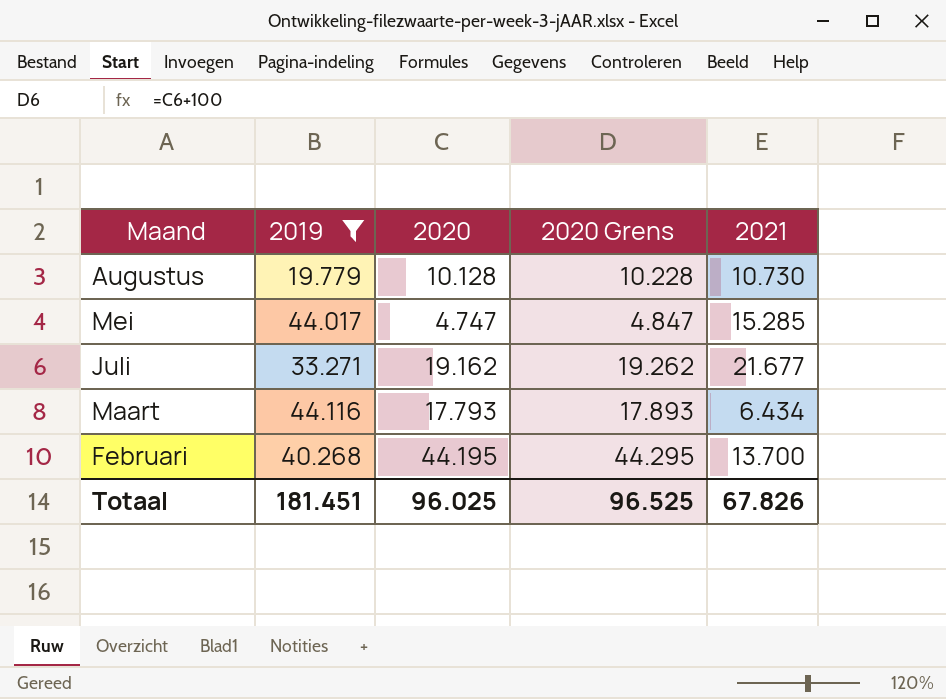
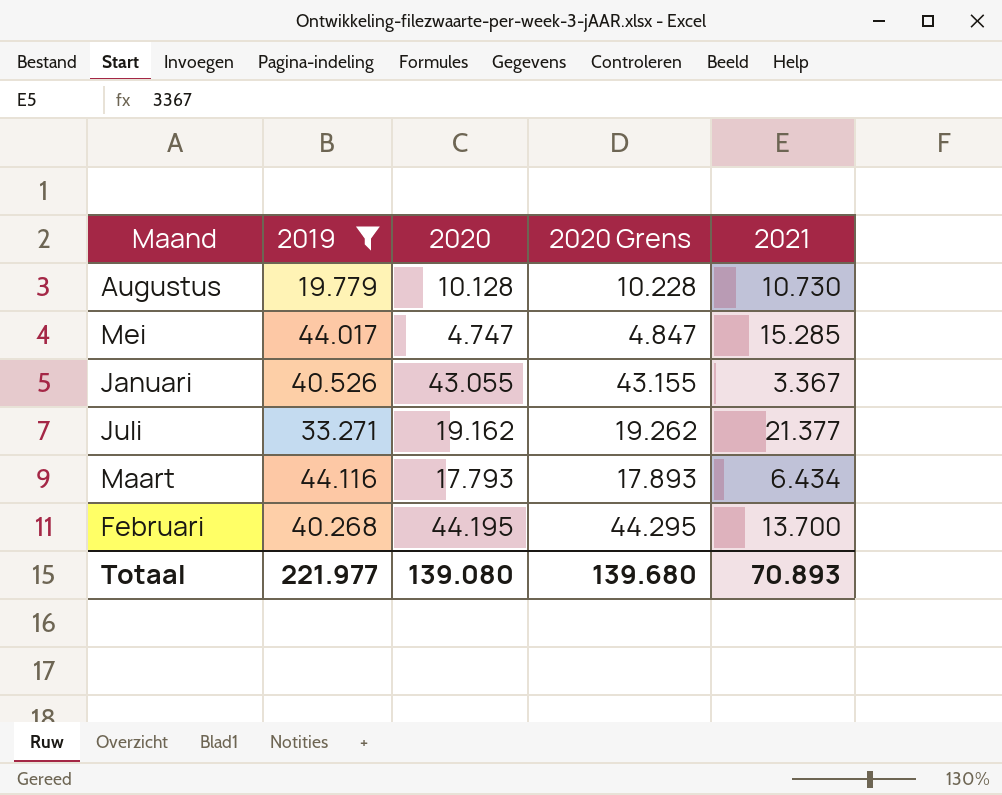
row Januari: none -> 40.526 | 43.055 | 43.155 | 3.367
Juli | 2021: 21.677 -> 21.377
Totaal | 2019: 181.451 -> 221.977
Totaal | 2020: 96.025 -> 139.080
Totaal | 2020 Grens: 96.525 -> 139.680
Totaal | 2021: 67.826 -> 70.893

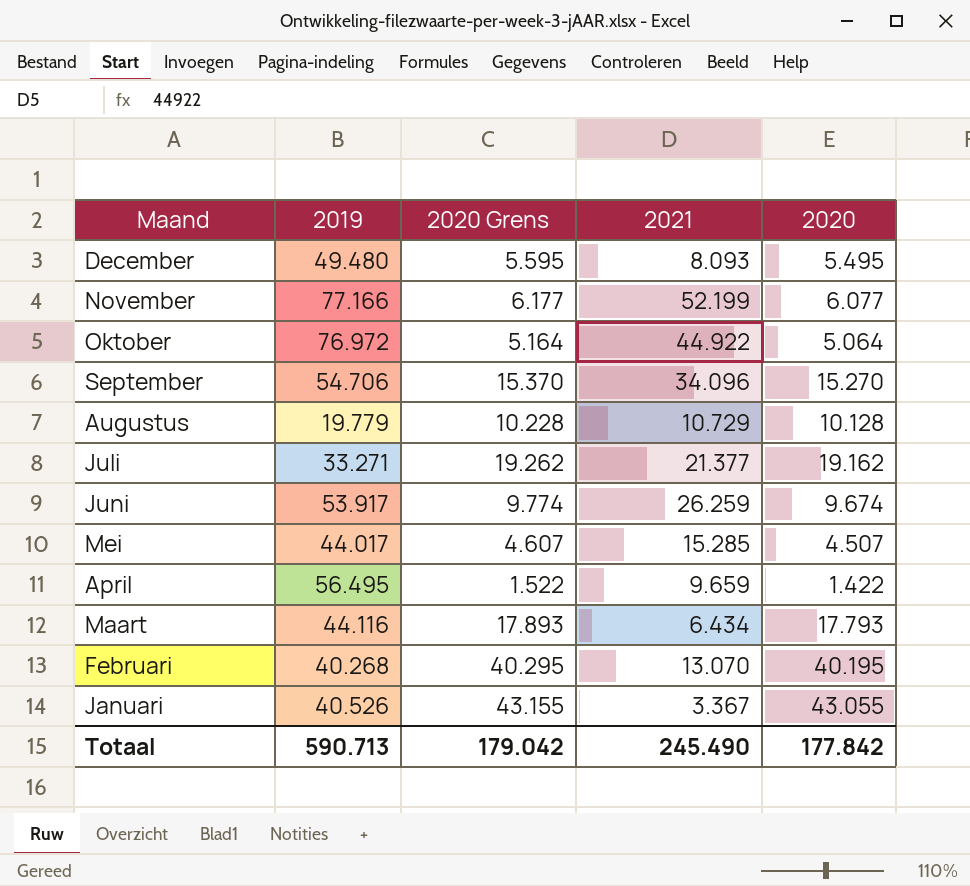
filter: 2019 <= 44.116 -> none
row order: none -> Maand descending
column 2020 | position: 3 -> 5
Augustus | 2021: 10.730 -> 10.729
Mei | 2020 Grens: 4.847 -> 4.607
Mei | 2020: 4.747 -> 4.507
Februari | 2020 Grens: 44.295 -> 40.295
Februari | 2021: 13.700 -> 13.070
Februari | 2020: 44.195 -> 40.195
Totaal | 2019: 221.977 -> 590.713
Totaal | 2020 Grens: 139.680 -> 179.042
Totaal | 2021: 70.893 -> 245.490
Totaal | 2020: 139.080 -> 177.842

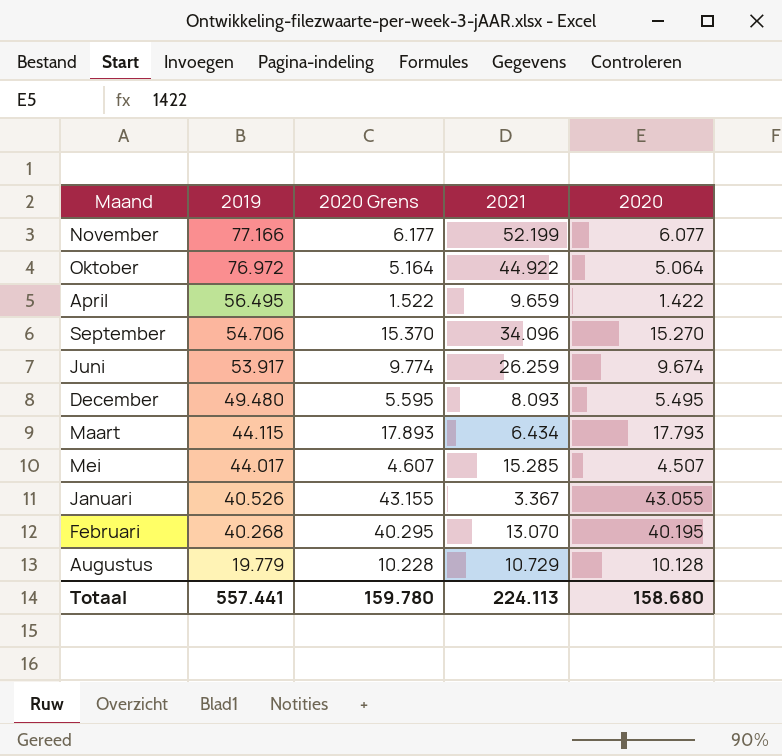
row order: Maand descending -> 2019 descending
row Juli: 33.271 | 19.262 | 21.377 | 19.162 -> none
Maart | 2019: 44.116 -> 44.115
Totaal | 2019: 590.713 -> 557.441
Totaal | 2020 Grens: 179.042 -> 159.780
Totaal | 2021: 245.490 -> 224.113
Totaal | 2020: 177.842 -> 158.680

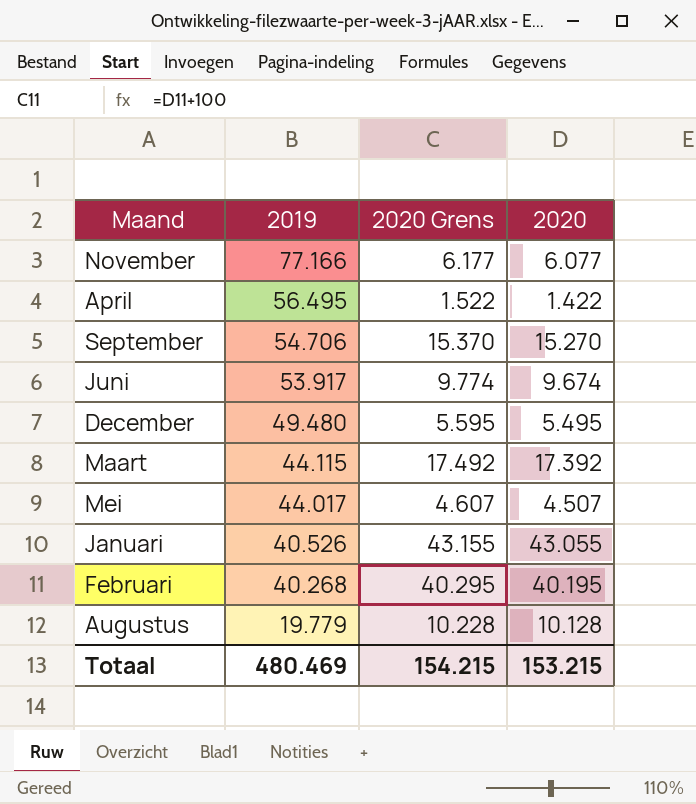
column 2021 | position: 4 -> none
row Oktober: 76.972 | 5.164 | 44.922 | 5.064 -> none
Maart | 2020 Grens: 17.893 -> 17.492
Maart | 2020: 17.793 -> 17.392
Totaal | 2019: 557.441 -> 480.469
Totaal | 2020 Grens: 159.780 -> 154.215
Totaal | 2020: 158.680 -> 153.215

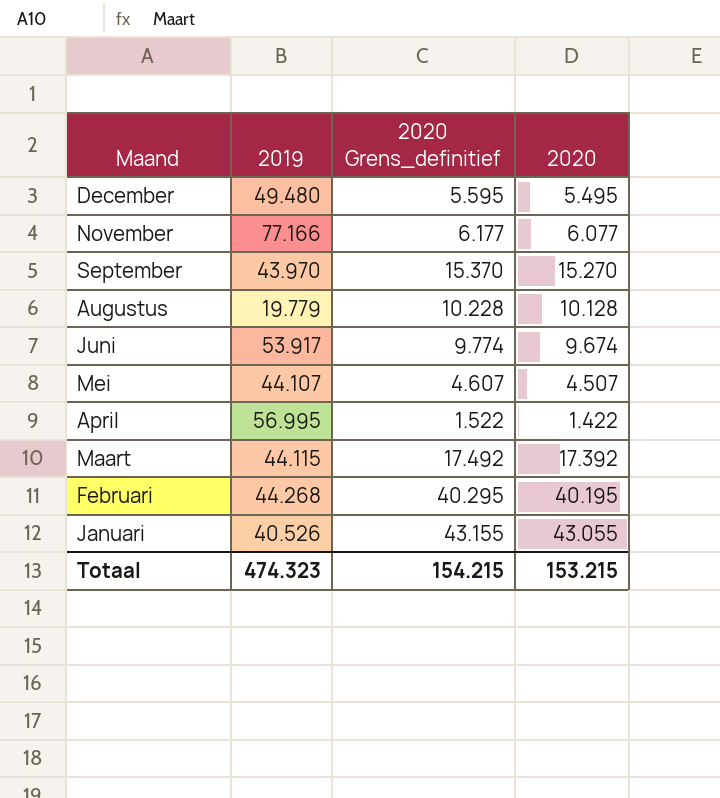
row order: 2019 descending -> Maand descending
column name: 2020 Grens -> 2020 Grens_definitief
September | 2019: 54.706 -> 43.970
Mei | 2019: 44.017 -> 44.107
April | 2019: 56.495 -> 56.995
Februari | 2019: 40.268 -> 44.268
Totaal | 2019: 480.469 -> 474.323

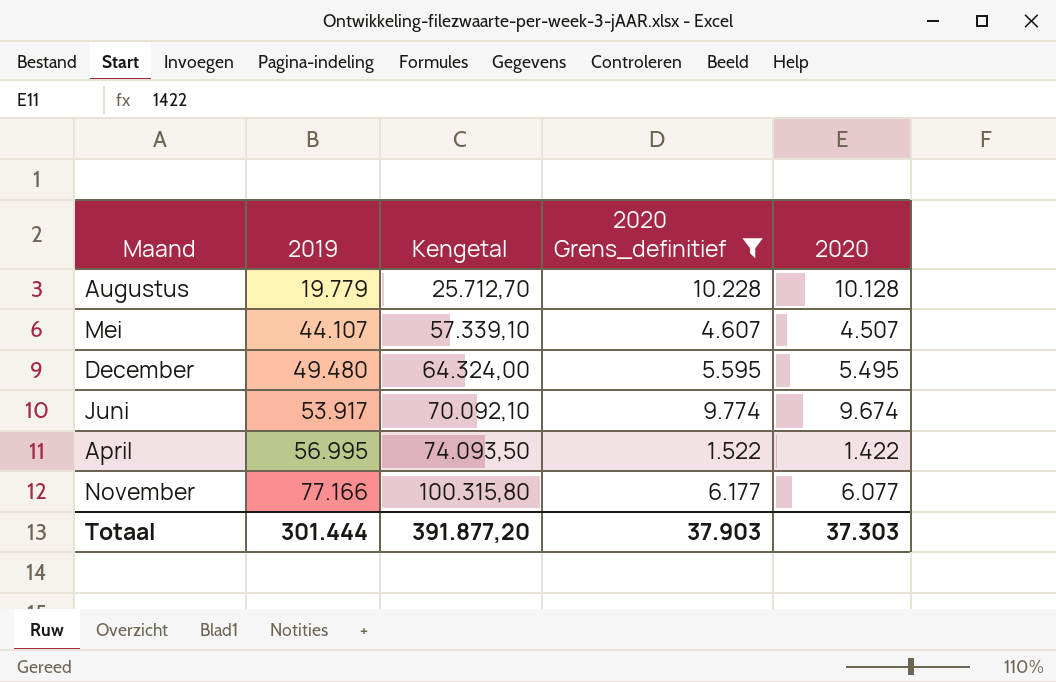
filter: none -> 2020 Grens_definitief <= 10.228
row order: Maand descending -> 2019 ascending
column Kengetal | formula: none -> [2019] * 1,3
Totaal | 2019: 474.323 -> 301.444
Totaal | 2020 Grens_definitief: 154.215 -> 37.903
Totaal | 2020: 153.215 -> 37.303

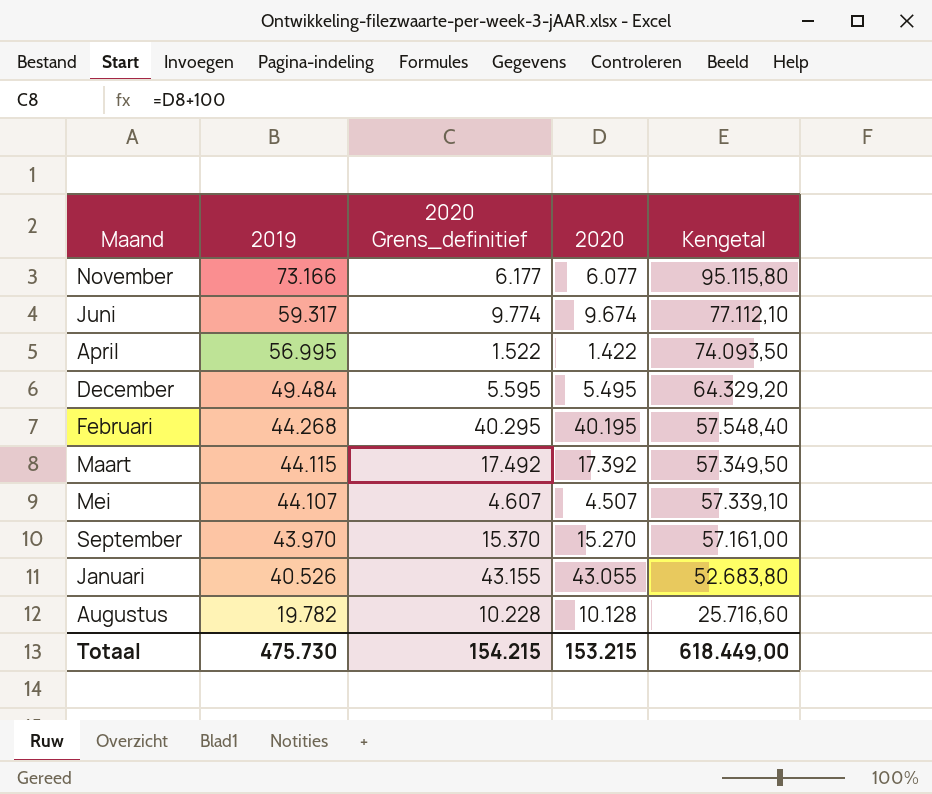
filter: 2020 Grens_definitief <= 10.228 -> none
row order: 2019 ascending -> 2019 descending
column Kengetal | position: 3 -> 5
November | 2019: 77.166 -> 73.166
November | Kengetal: 100.315,80 -> 95.115,80
Juni | 2019: 53.917 -> 59.317
Juni | Kengetal: 70.092,10 -> 77.112,10
December | 2019: 49.480 -> 49.484
December | Kengetal: 64.324,00 -> 64.329,20
Augustus | 2019: 19.779 -> 19.782
Augustus | Kengetal: 25.712,70 -> 25.716,60
Totaal | 2019: 301.444 -> 475.730
Totaal | 2020 Grens_definitief: 37.903 -> 154.215
Totaal | 2020: 37.303 -> 153.215
Totaal | Kengetal: 391.877,20 -> 618.449,00

